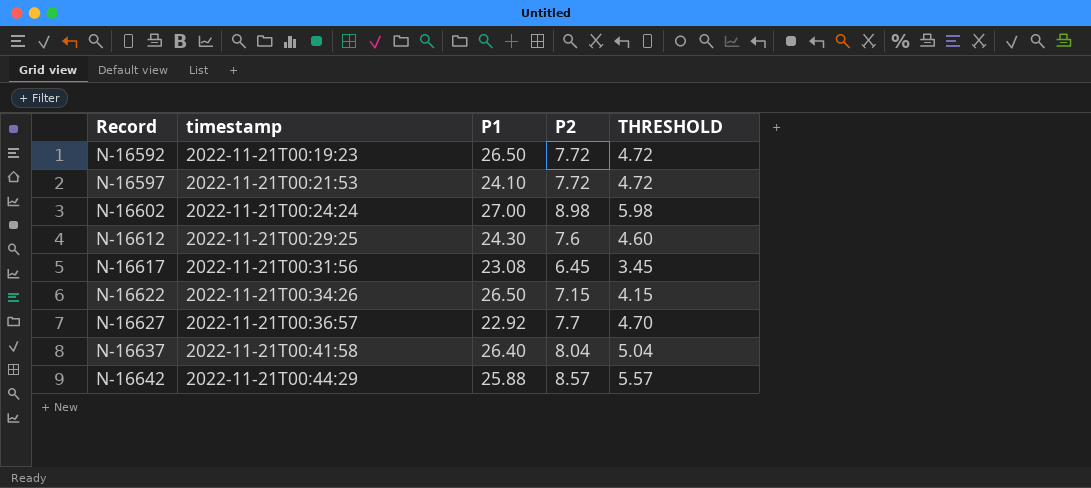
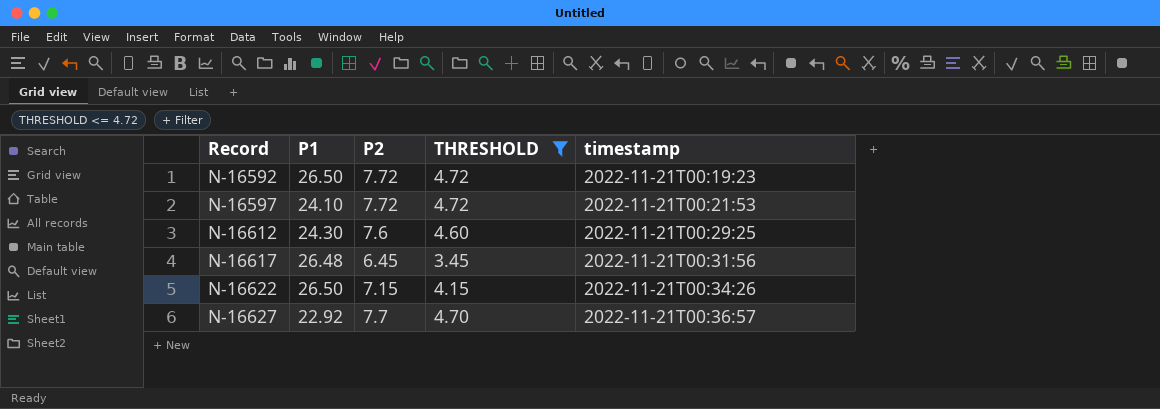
filter: none -> THRESHOLD <= 4.72
column timestamp | position: 2 -> 5
N-16617 | P1: 23.08 -> 26.48

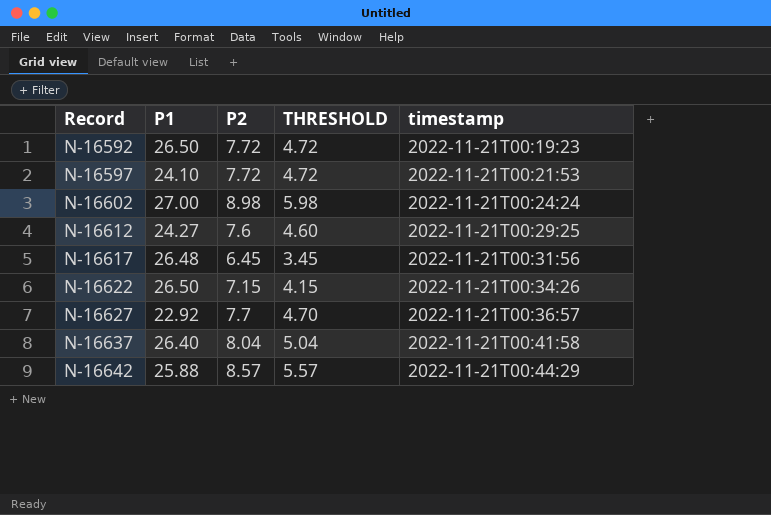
filter: THRESHOLD <= 4.72 -> none
N-16612 | P1: 24.30 -> 24.27

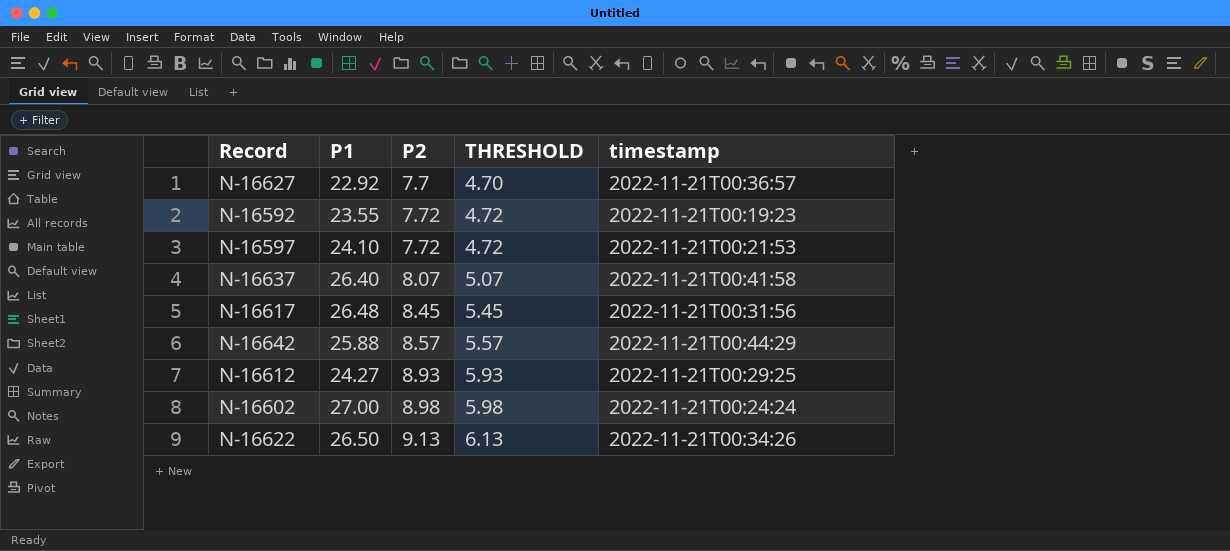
row order: Record ascending -> P2 ascending
N-16592 | P1: 26.50 -> 23.55
N-16637 | P2: 8.04 -> 8.07
N-16637 | THRESHOLD: 5.04 -> 5.07
N-16617 | P2: 6.45 -> 8.45
N-16617 | THRESHOLD: 3.45 -> 5.45
N-16612 | P2: 7.6 -> 8.93
N-16612 | THRESHOLD: 4.60 -> 5.93
N-16622 | P2: 7.15 -> 9.13
N-16622 | THRESHOLD: 4.15 -> 6.13

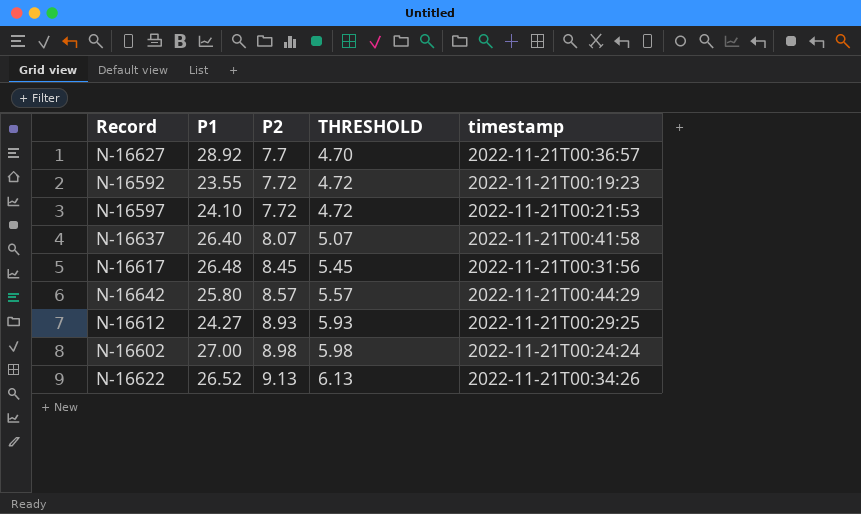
N-16627 | P1: 22.92 -> 28.92
N-16642 | P1: 25.88 -> 25.80
N-16622 | P1: 26.50 -> 26.52

